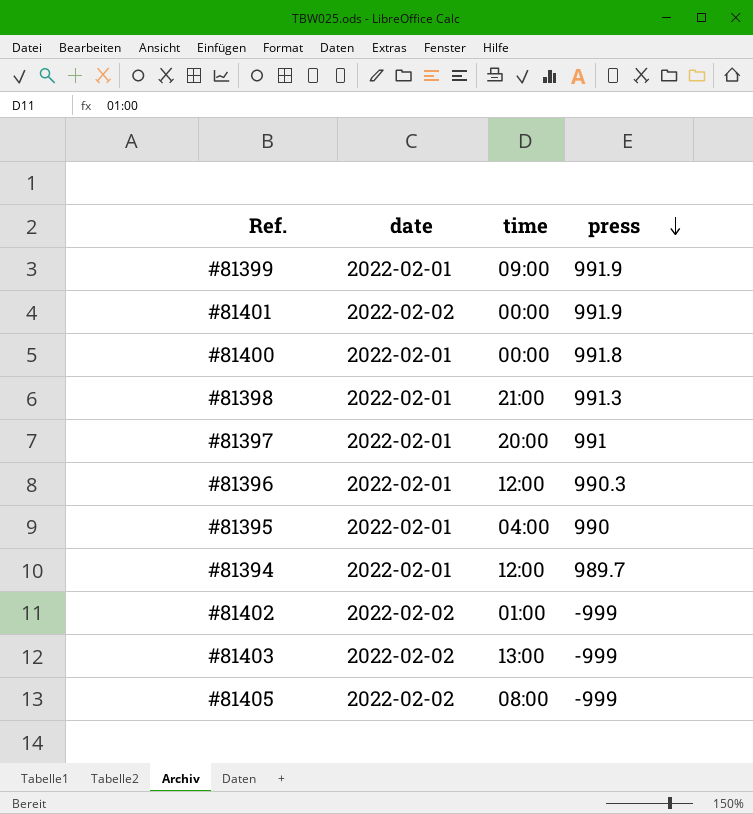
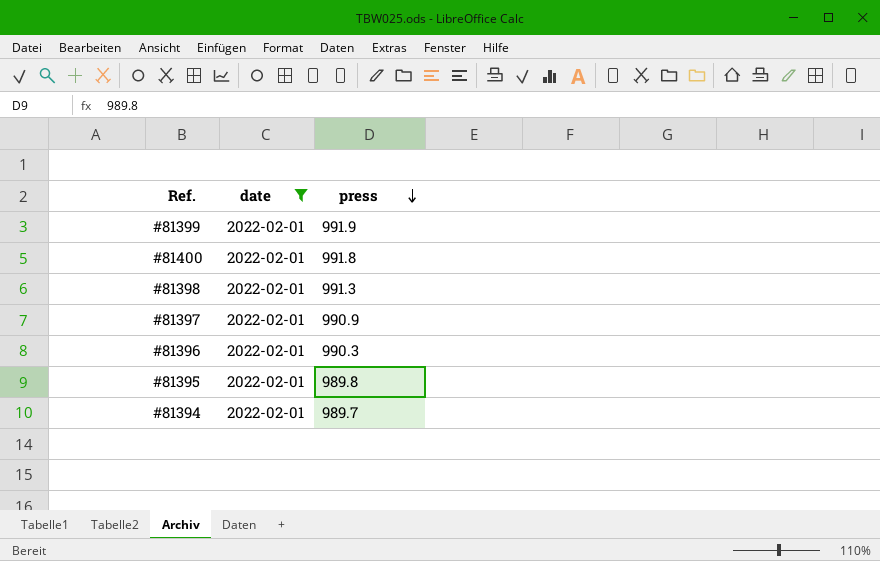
filter: none -> date = 2022-02-01
column time | position: 3 -> none
#81397 | press: 991 -> 990.9
#81395 | press: 990 -> 989.8

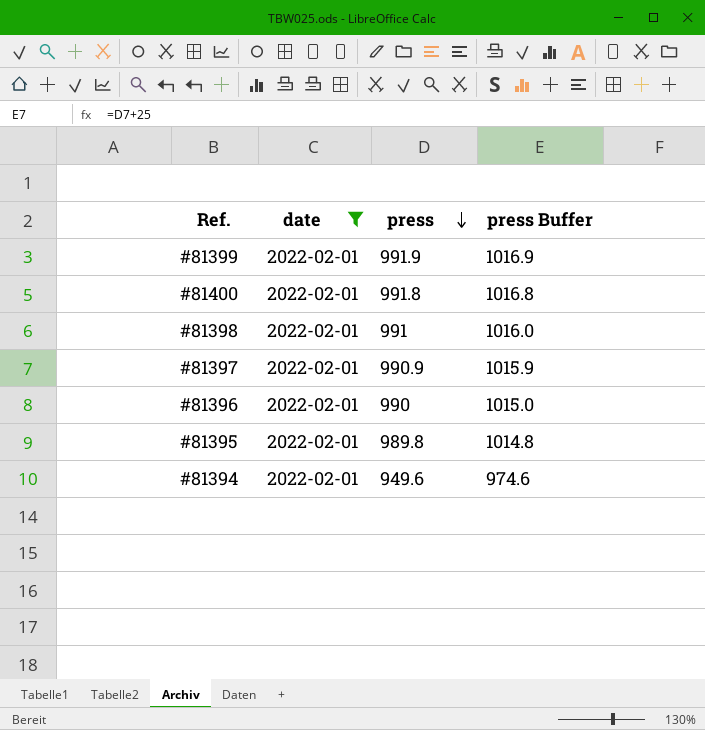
column press Buffer | formula: none -> [press] + 25
#81398 | press: 991.3 -> 991
#81396 | press: 990.3 -> 990
#81394 | press: 989.7 -> 949.6

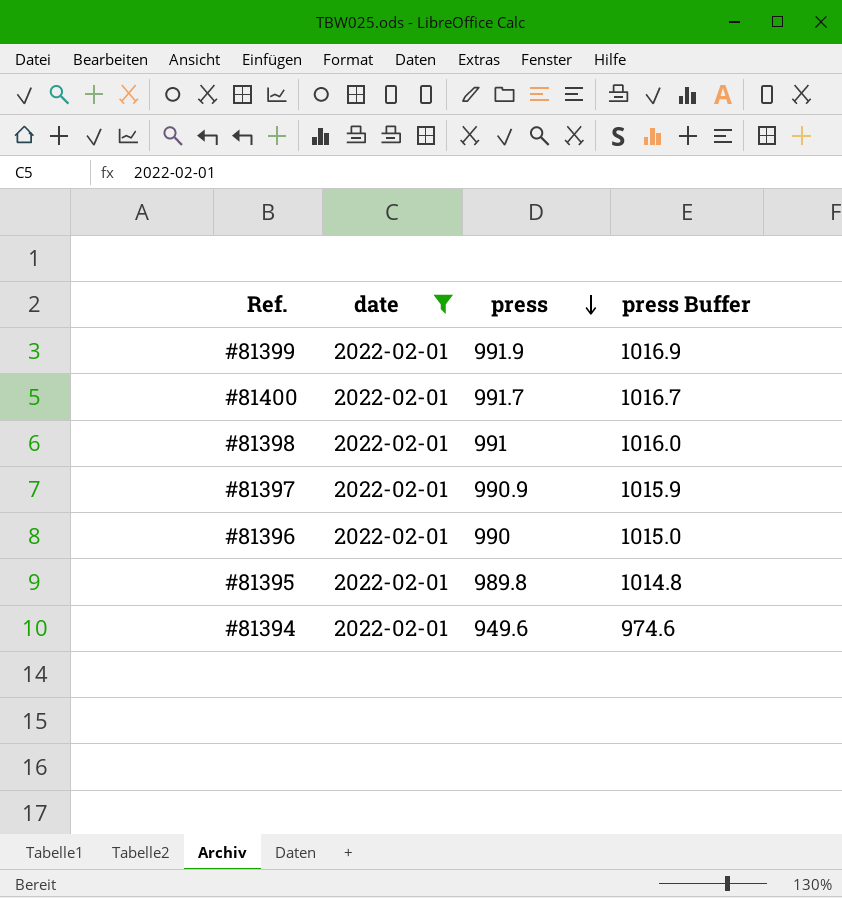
#81400 | press: 991.8 -> 991.7
#81400 | press Buffer: 1016.8 -> 1016.7

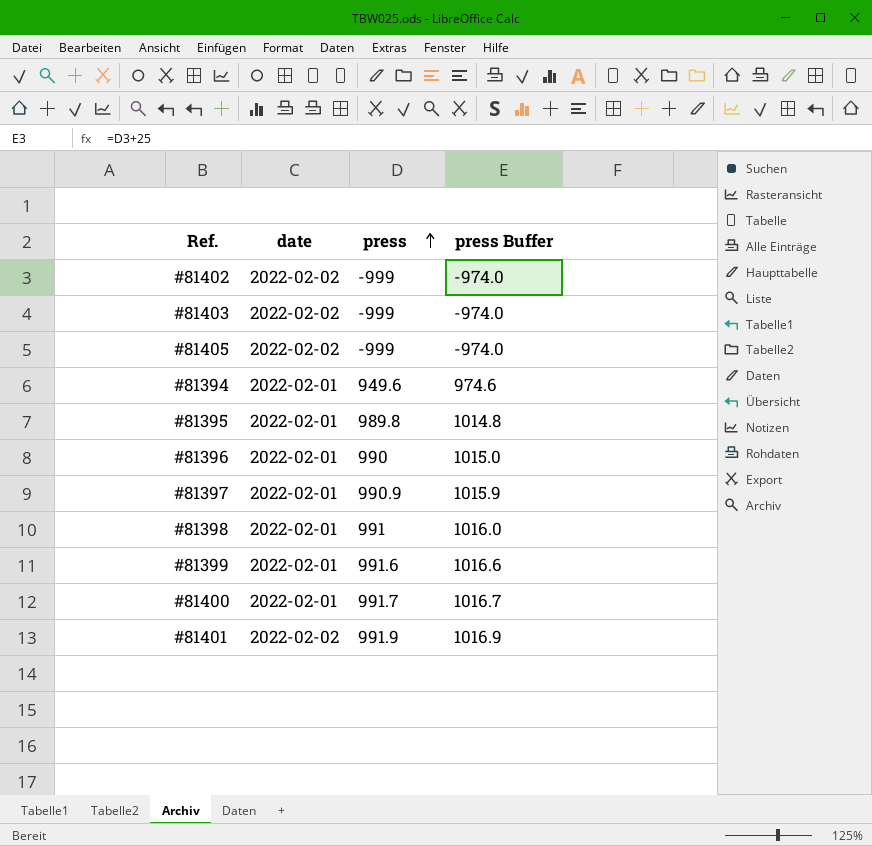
filter: date = 2022-02-01 -> none
row order: press descending -> press ascending
#81399 | press: 991.9 -> 991.6
#81399 | press Buffer: 1016.9 -> 1016.6

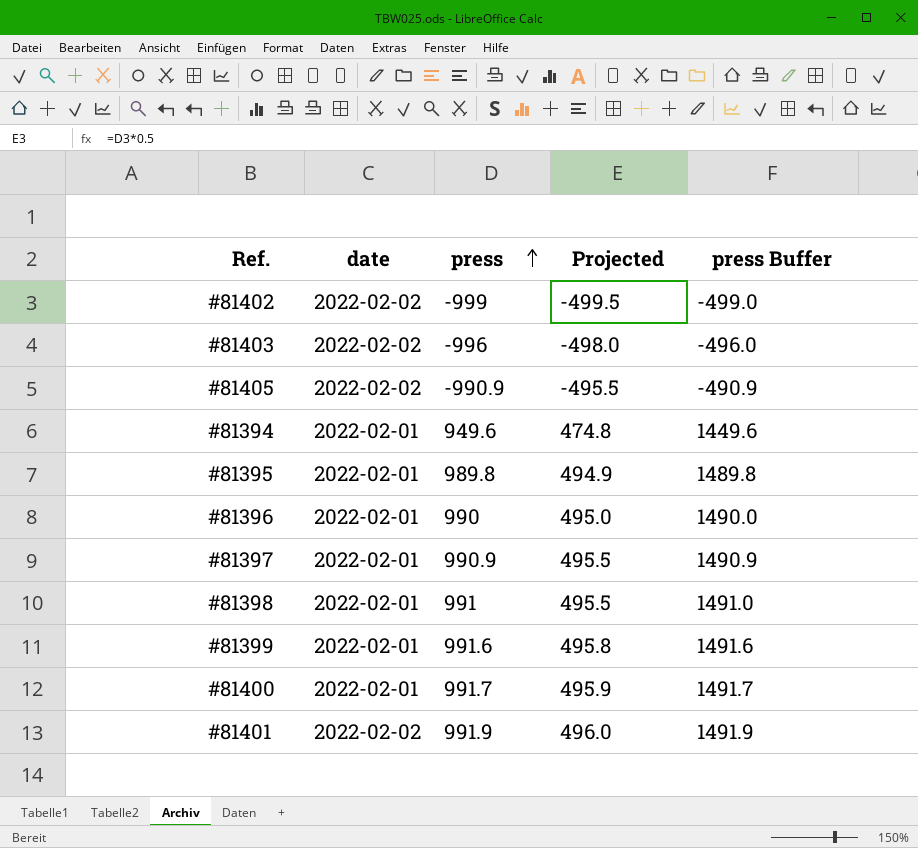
column Projected | formula: none -> [press] * 0.5
column press Buffer | formula: [press] + 25 -> [press] + 500
#81403 | press: -999 -> -996
#81405 | press: -999 -> -990.9

